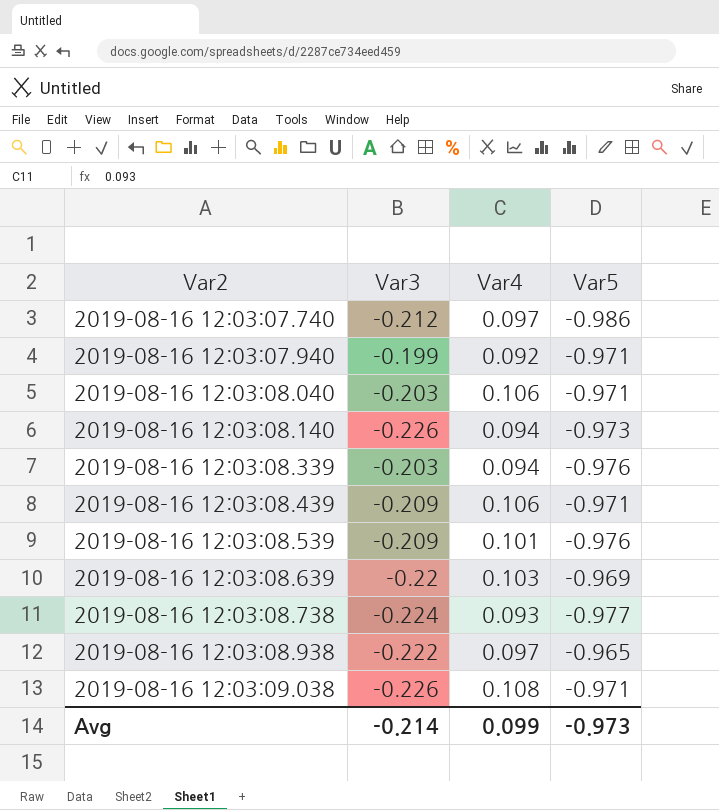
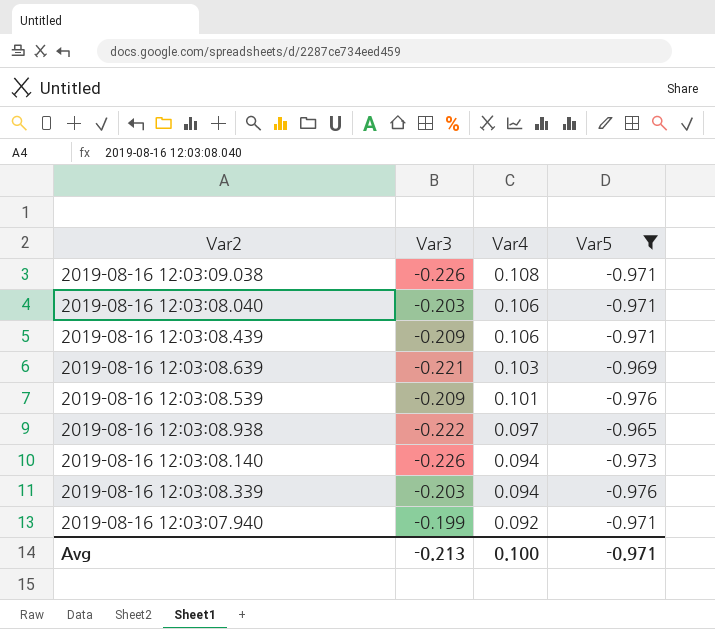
filter: none -> Var5 >= -0.976
row order: Var2 ascending -> Var4 descending
2019-08-16 12:03:08.639 | Var3: -0.22 -> -0.221
Avg | Var3: -0.214 -> -0.213
Avg | Var4: 0.099 -> 0.100
Avg | Var5: -0.973 -> -0.971

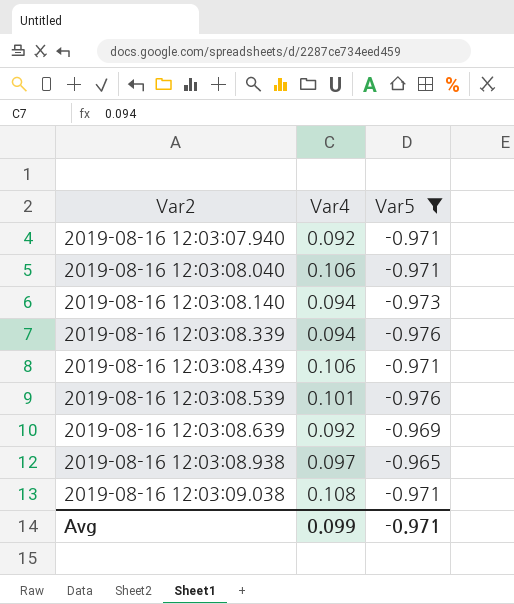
row order: Var4 descending -> Var2 ascending
column Var3 | position: 2 -> none
2019-08-16 12:03:08.639 | Var4: 0.103 -> 0.092
Avg | Var4: 0.100 -> 0.099

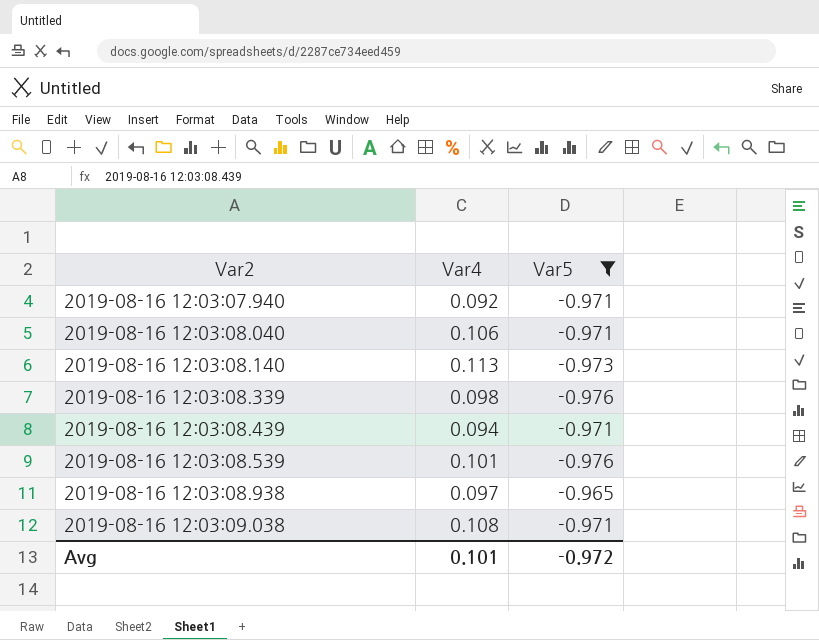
row 2019-08-16 12:03:08.639: 0.092 | -0.969 -> none
2019-08-16 12:03:08.140 | Var4: 0.094 -> 0.113
2019-08-16 12:03:08.339 | Var4: 0.094 -> 0.098
2019-08-16 12:03:08.439 | Var4: 0.106 -> 0.094
Avg | Var4: 0.099 -> 0.101
Avg | Var5: -0.971 -> -0.972

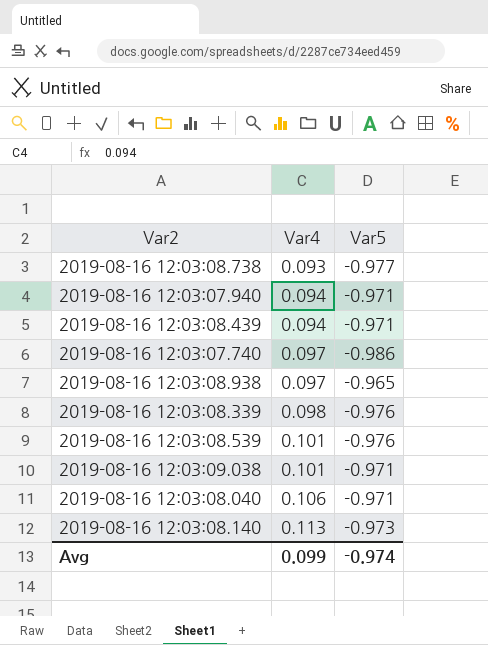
filter: Var5 >= -0.976 -> none
row order: Var2 ascending -> Var4 ascending
2019-08-16 12:03:07.940 | Var4: 0.092 -> 0.094
2019-08-16 12:03:09.038 | Var4: 0.108 -> 0.101
Avg | Var4: 0.101 -> 0.099
Avg | Var5: -0.972 -> -0.974

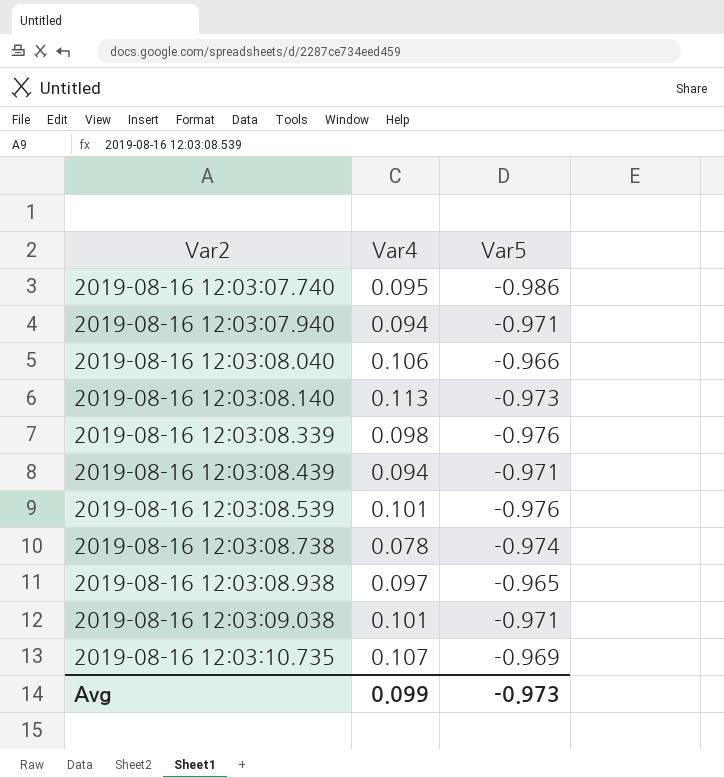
row order: Var4 ascending -> Var2 ascending
2019-08-16 12:03:07.740 | Var4: 0.097 -> 0.095
2019-08-16 12:03:08.040 | Var5: -0.971 -> -0.966
2019-08-16 12:03:08.738 | Var4: 0.093 -> 0.078
2019-08-16 12:03:08.738 | Var5: -0.977 -> -0.974
row 2019-08-16 12:03:10.735: none -> 0.107 | -0.969
Avg | Var5: -0.974 -> -0.973

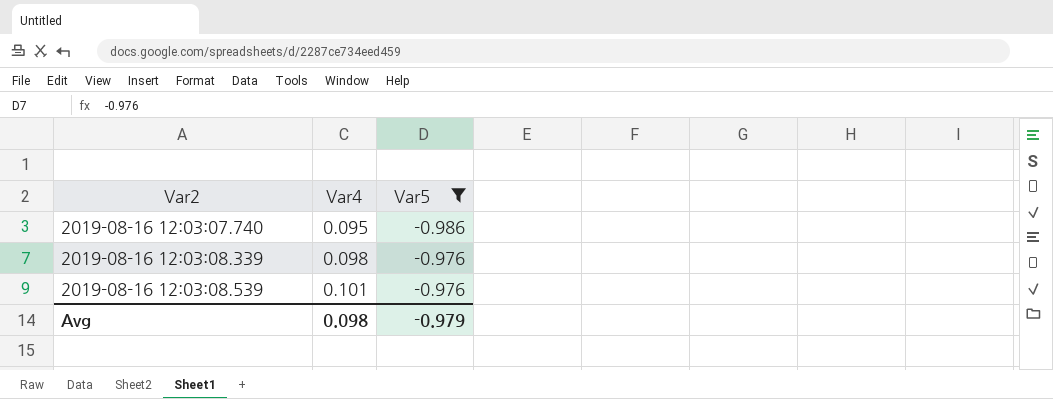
filter: none -> Var5 <= -0.976
Avg | Var4: 0.099 -> 0.098
Avg | Var5: -0.973 -> -0.979

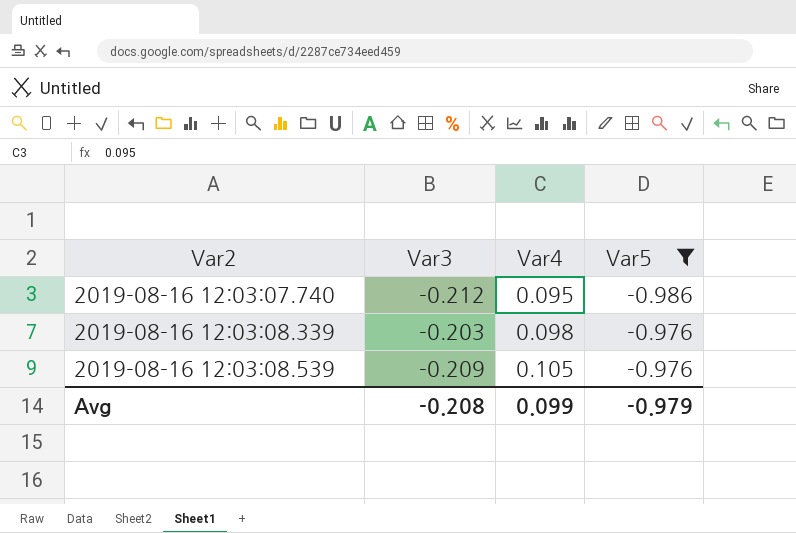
column Var3 | position: none -> 2
2019-08-16 12:03:08.539 | Var4: 0.101 -> 0.105
Avg | Var4: 0.098 -> 0.099

